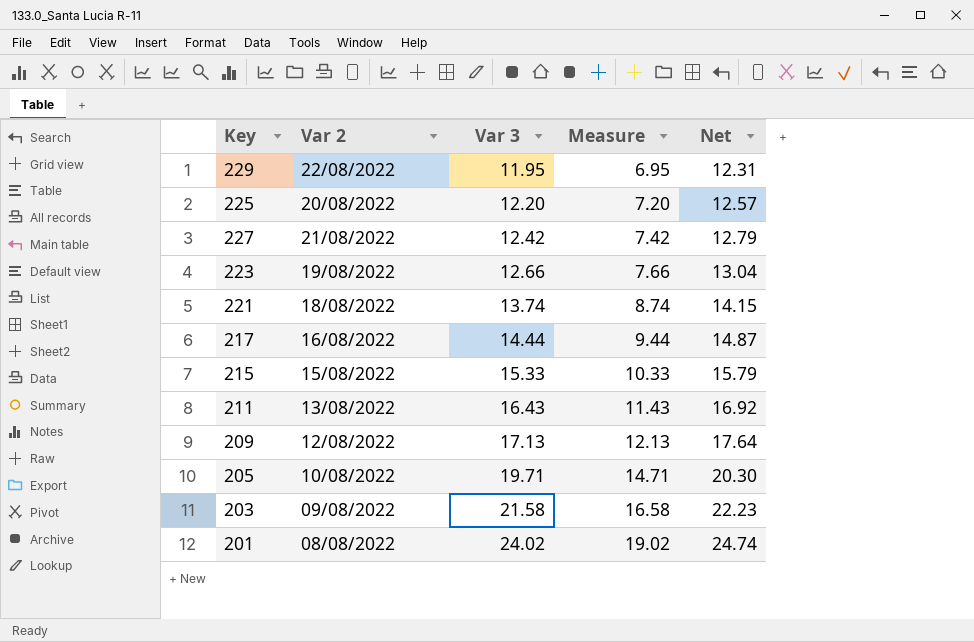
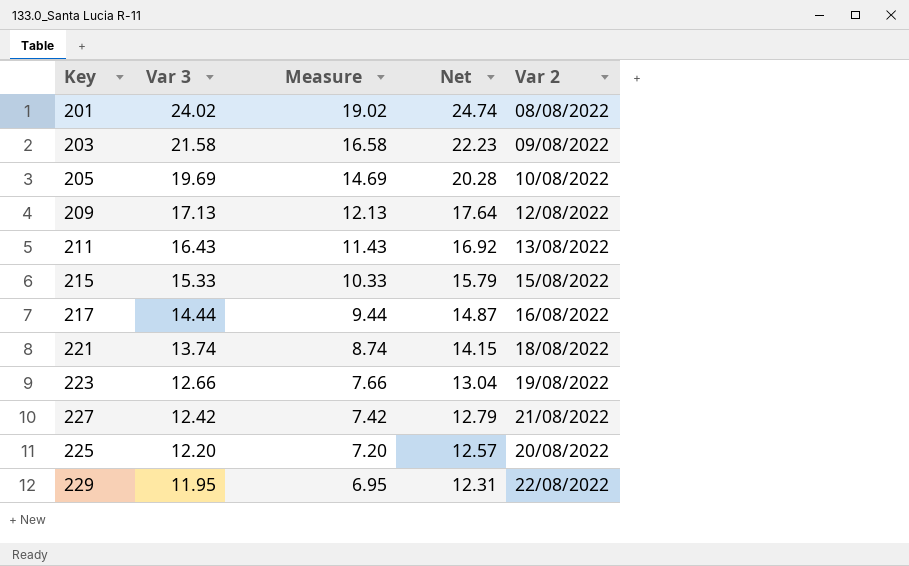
row order: Var 3 ascending -> Var 3 descending
column Var 2 | position: 2 -> 5
205 | Var 3: 19.71 -> 19.69
205 | Measure: 14.71 -> 14.69
205 | Net: 20.30 -> 20.28

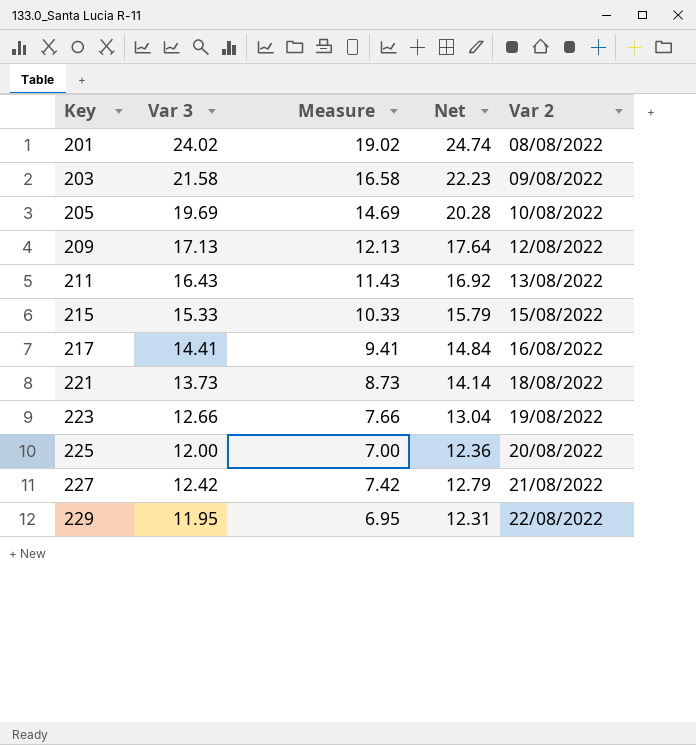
row order: Var 3 descending -> Key ascending
217 | Var 3: 14.44 -> 14.41
217 | Measure: 9.44 -> 9.41
217 | Net: 14.87 -> 14.84
221 | Var 3: 13.74 -> 13.73
221 | Measure: 8.74 -> 8.73
221 | Net: 14.15 -> 14.14
225 | Var 3: 12.20 -> 12.00
225 | Measure: 7.20 -> 7.00
225 | Net: 12.57 -> 12.36

